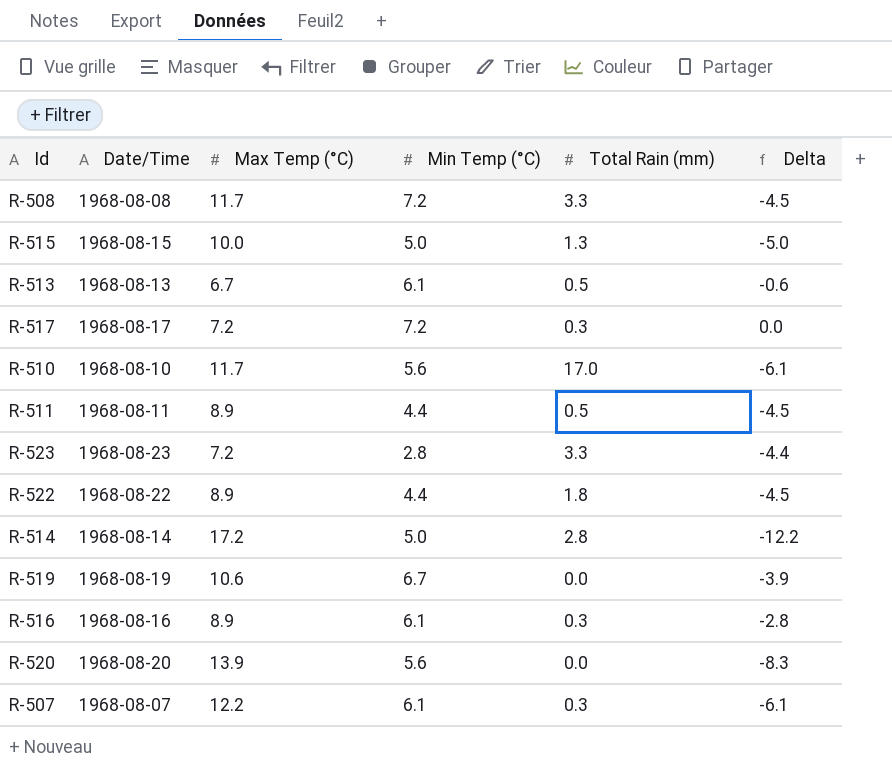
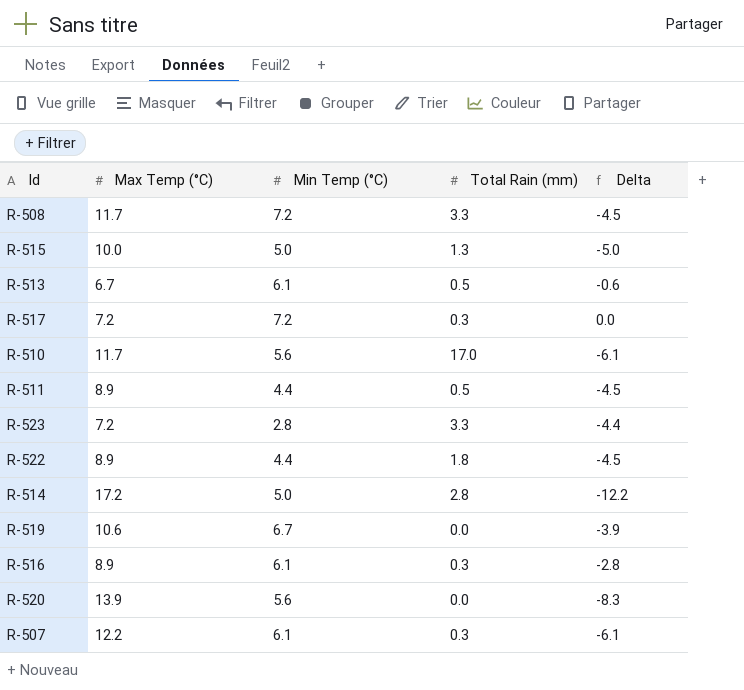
column Date/Time | position: 2 -> none

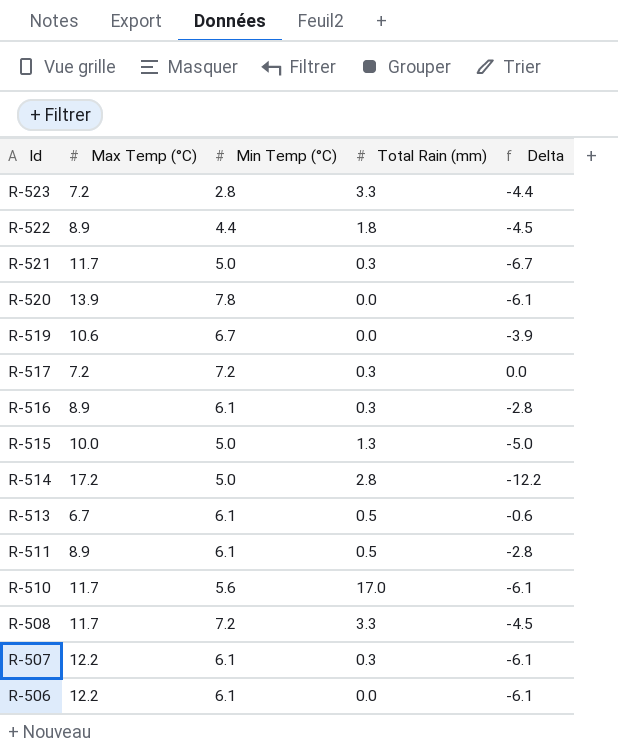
row order: none -> Id descending
row R-521: none -> 11.7 | 5.0 | 0.3 | -6.7
R-520 | Min Temp (°C): 5.6 -> 7.8
R-520 | Delta: -8.3 -> -6.1
R-511 | Min Temp (°C): 4.4 -> 6.1
R-511 | Delta: -4.5 -> -2.8
row R-506: none -> 12.2 | 6.1 | 0.0 | -6.1

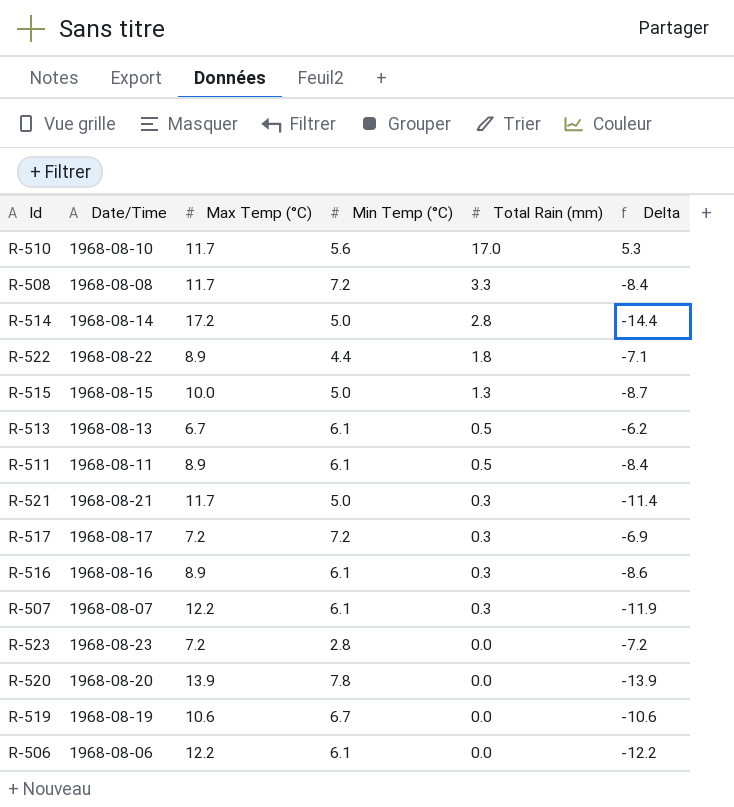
row order: Id descending -> Total Rain (mm) descending
column Date/Time | position: none -> 2
column Delta | formula: [Min Temp (°C)] - [Max Temp (°C)] -> [Total Rain (mm)] - [Max Temp (°C)]
R-523 | Total Rain (mm): 3.3 -> 0.0

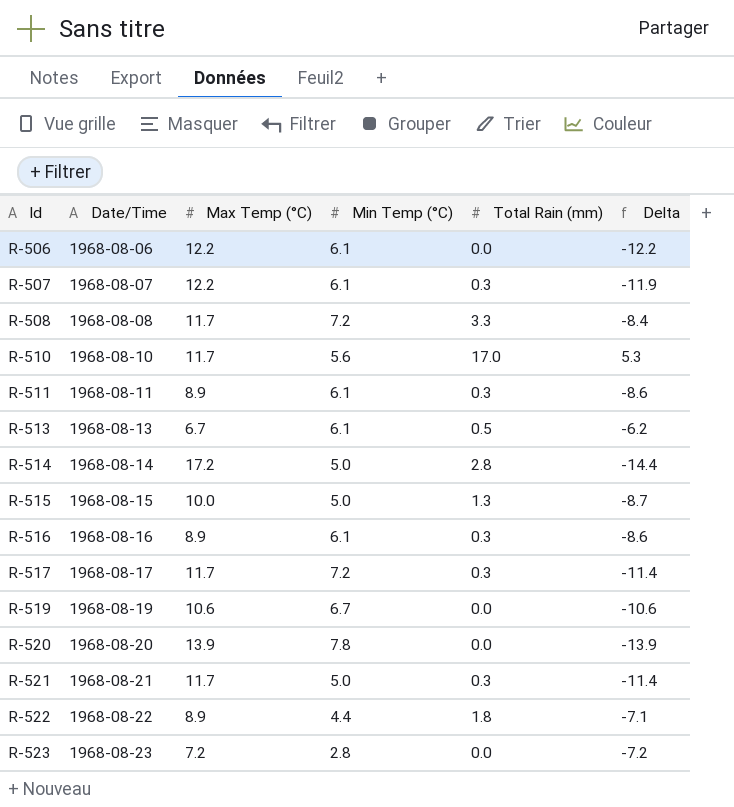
row order: Total Rain (mm) descending -> Id ascending
R-511 | Total Rain (mm): 0.5 -> 0.3
R-511 | Delta: -8.4 -> -8.6
R-517 | Max Temp (°C): 7.2 -> 11.7
R-517 | Delta: -6.9 -> -11.4

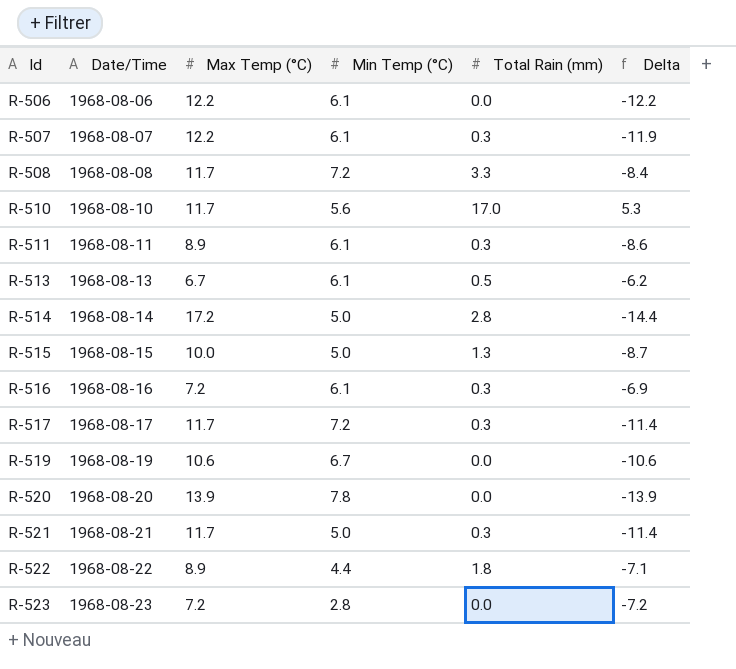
R-516 | Max Temp (°C): 8.9 -> 7.2
R-516 | Delta: -8.6 -> -6.9

